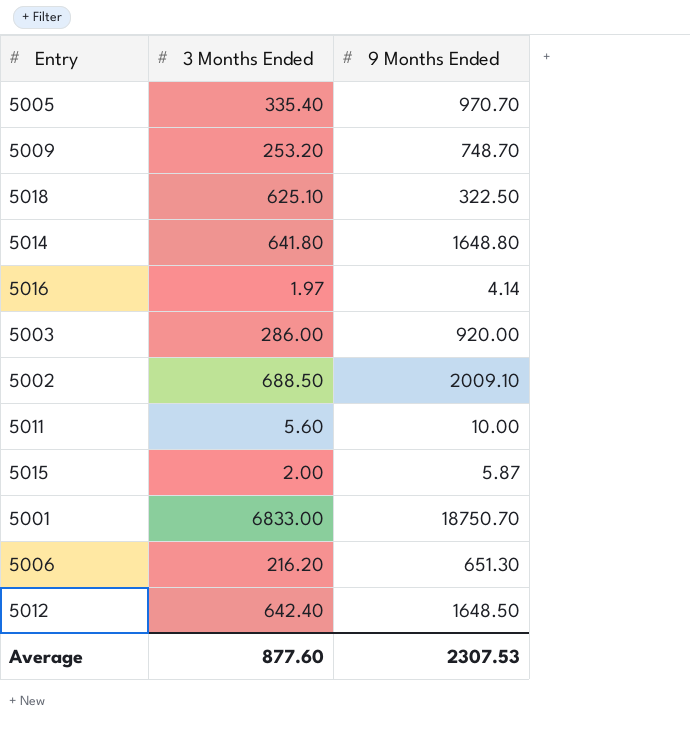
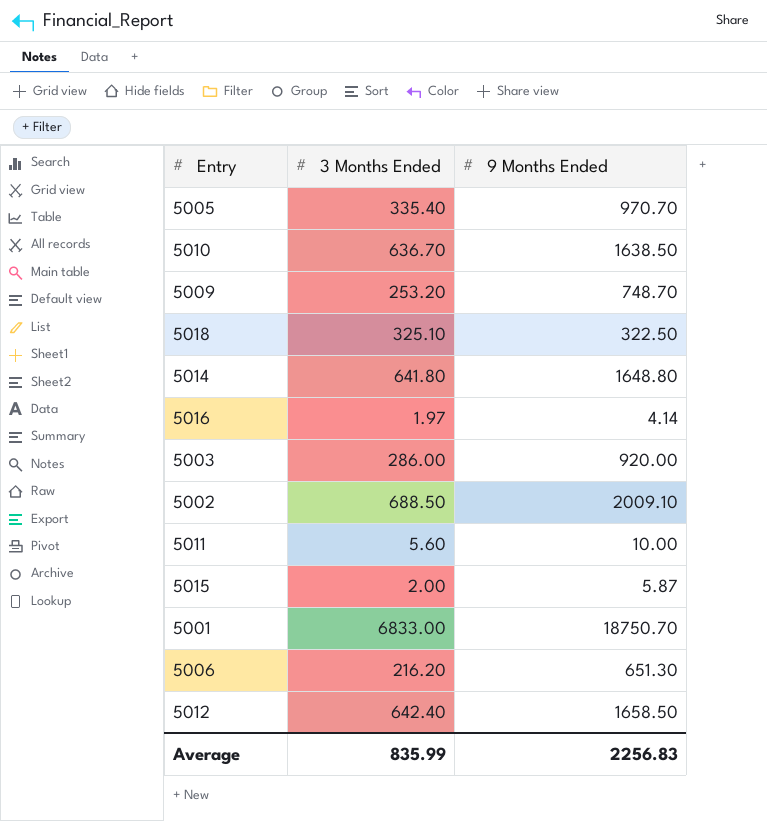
row 5010: none -> 636.70 | 1638.50
5018 | 3 Months Ended: 625.10 -> 325.10
5012 | 9 Months Ended: 1648.50 -> 1658.50
Average | 3 Months Ended: 877.60 -> 835.99
Average | 9 Months Ended: 2307.53 -> 2256.83

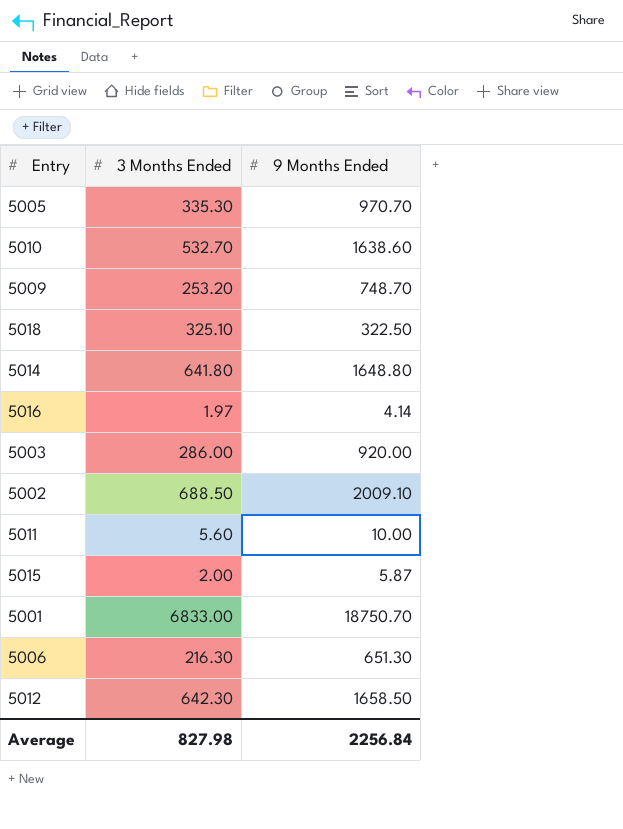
5005 | 3 Months Ended: 335.40 -> 335.30
5010 | 3 Months Ended: 636.70 -> 532.70
5010 | 9 Months Ended: 1638.50 -> 1638.60
5006 | 3 Months Ended: 216.20 -> 216.30
5012 | 3 Months Ended: 642.40 -> 642.30
Average | 3 Months Ended: 835.99 -> 827.98
Average | 9 Months Ended: 2256.83 -> 2256.84

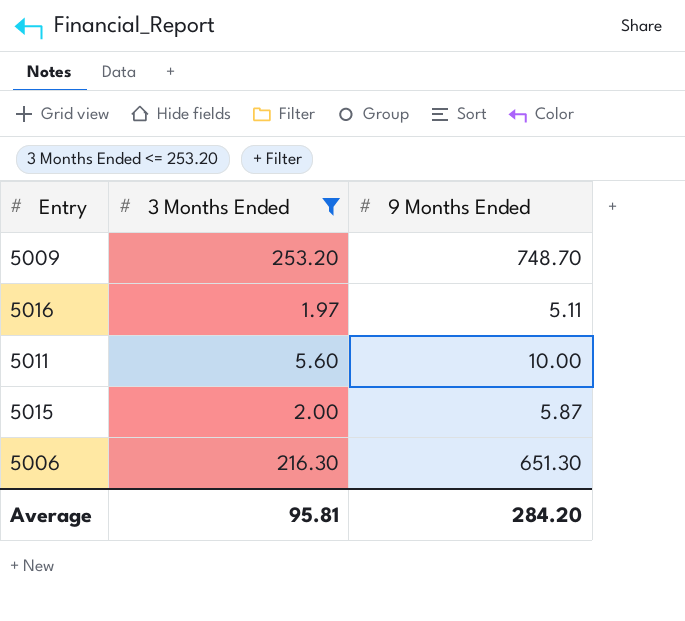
filter: none -> 3 Months Ended <= 253.20
5016 | 9 Months Ended: 4.14 -> 5.11
Average | 3 Months Ended: 827.98 -> 95.81
Average | 9 Months Ended: 2256.84 -> 284.20

